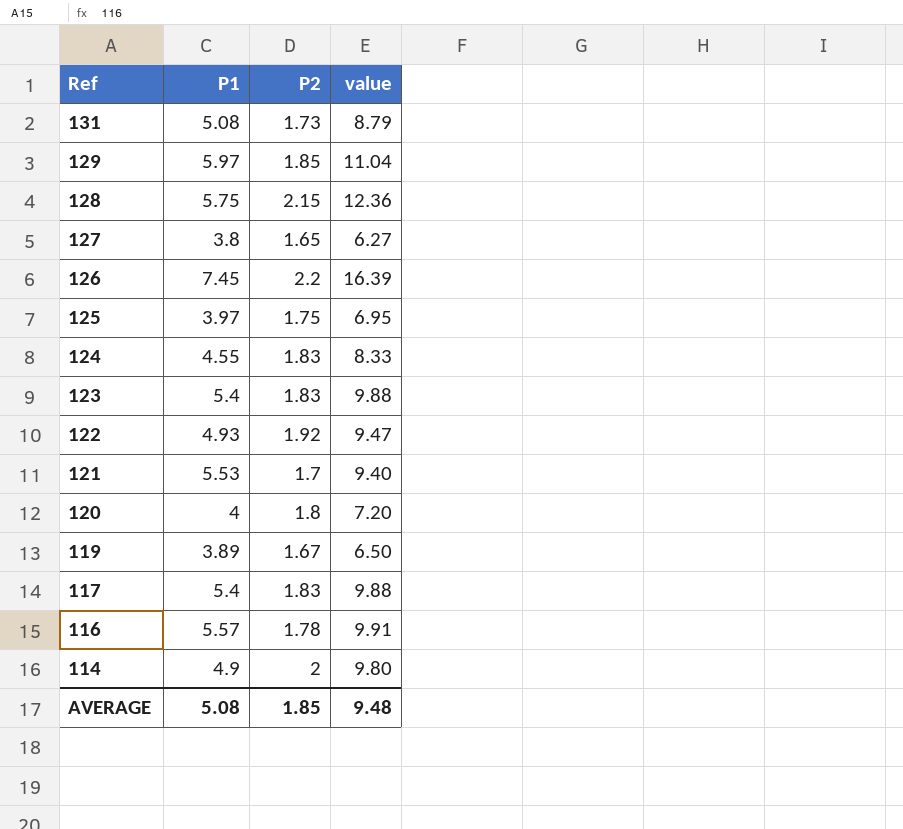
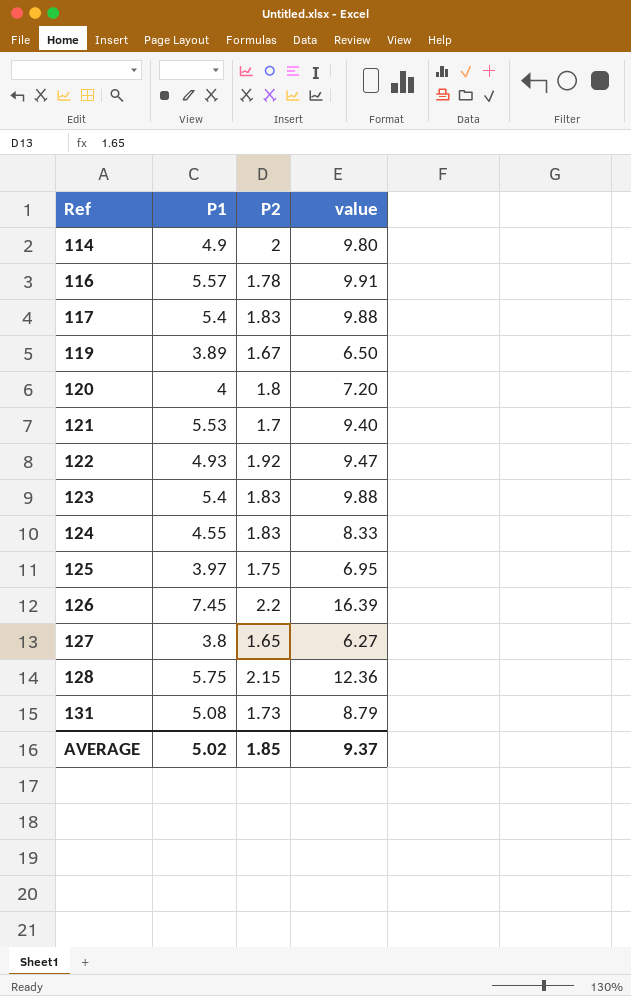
row order: Ref descending -> Ref ascending
row 129: 5.97 | 1.85 | 11.04 -> none
AVERAGE | P1: 5.08 -> 5.02
AVERAGE | value: 9.48 -> 9.37

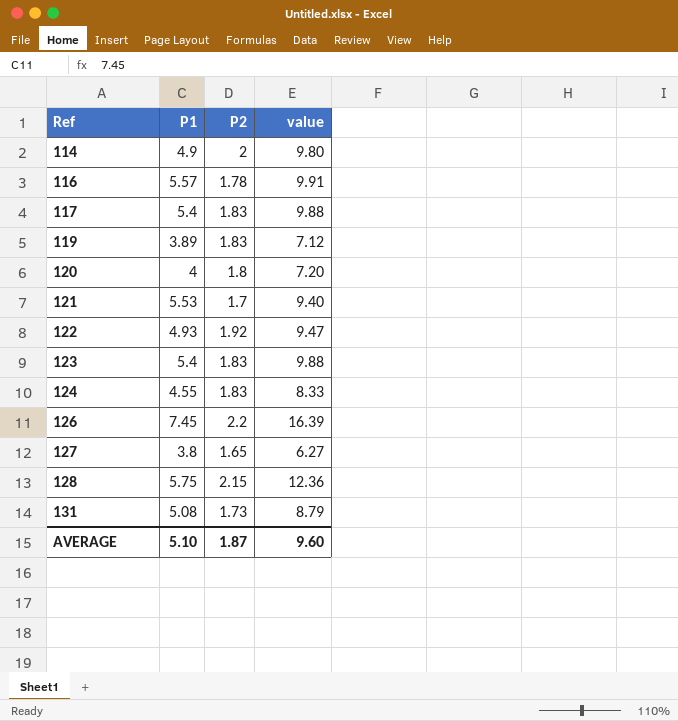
row 125: 3.97 | 1.75 | 6.95 -> none
119 | P2: 1.67 -> 1.83
119 | value: 6.50 -> 7.12
AVERAGE | P1: 5.02 -> 5.10
AVERAGE | P2: 1.85 -> 1.87
AVERAGE | value: 9.37 -> 9.60

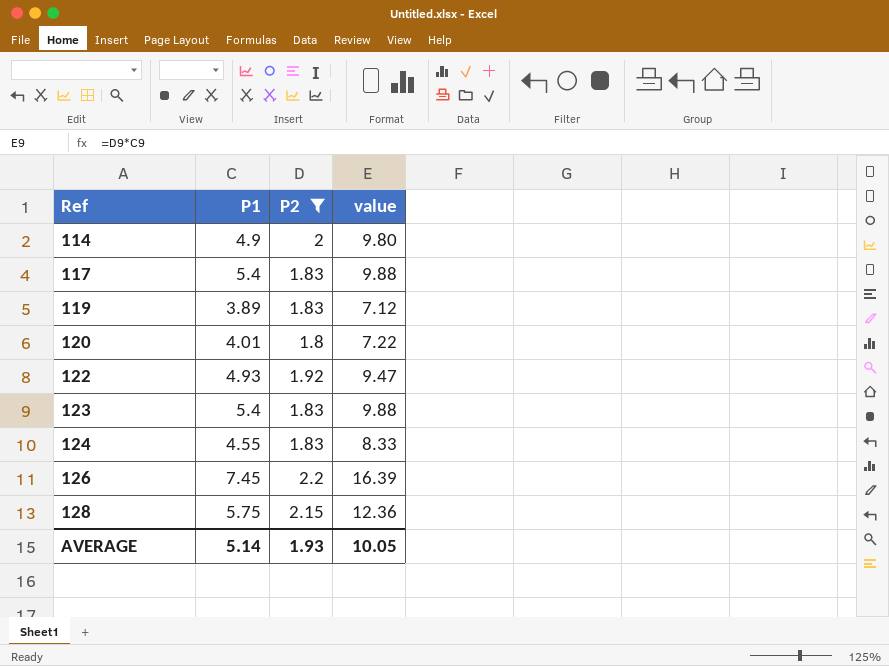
filter: none -> P2 >= 1.8
120 | P1: 4 -> 4.01
120 | value: 7.20 -> 7.22
AVERAGE | P1: 5.10 -> 5.14
AVERAGE | P2: 1.87 -> 1.93
AVERAGE | value: 9.60 -> 10.05

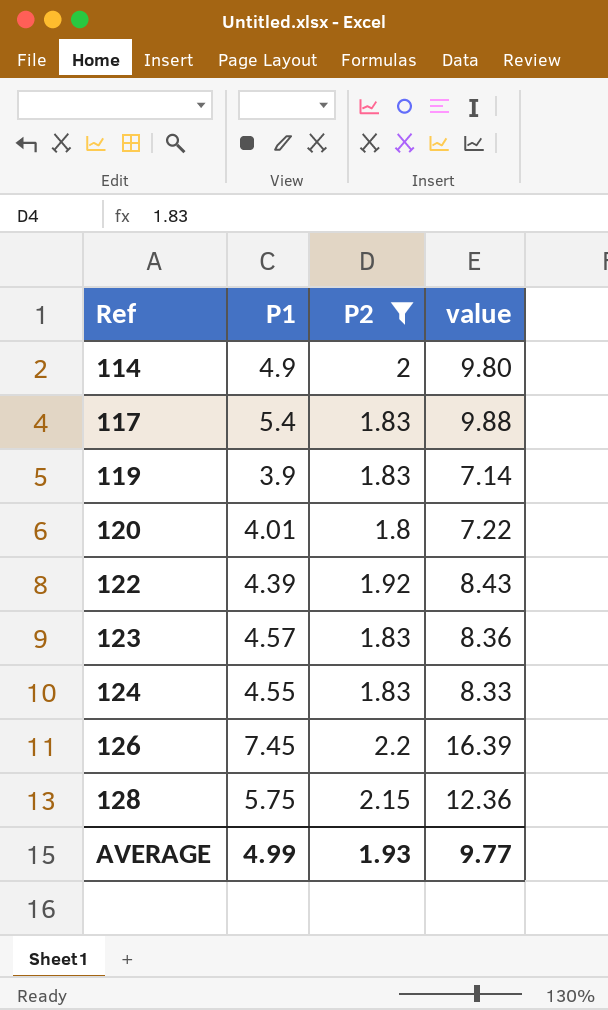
119 | P1: 3.89 -> 3.9
119 | value: 7.12 -> 7.14
122 | P1: 4.93 -> 4.39
122 | value: 9.47 -> 8.43
123 | P1: 5.4 -> 4.57
123 | value: 9.88 -> 8.36
AVERAGE | P1: 5.14 -> 4.99
AVERAGE | value: 10.05 -> 9.77

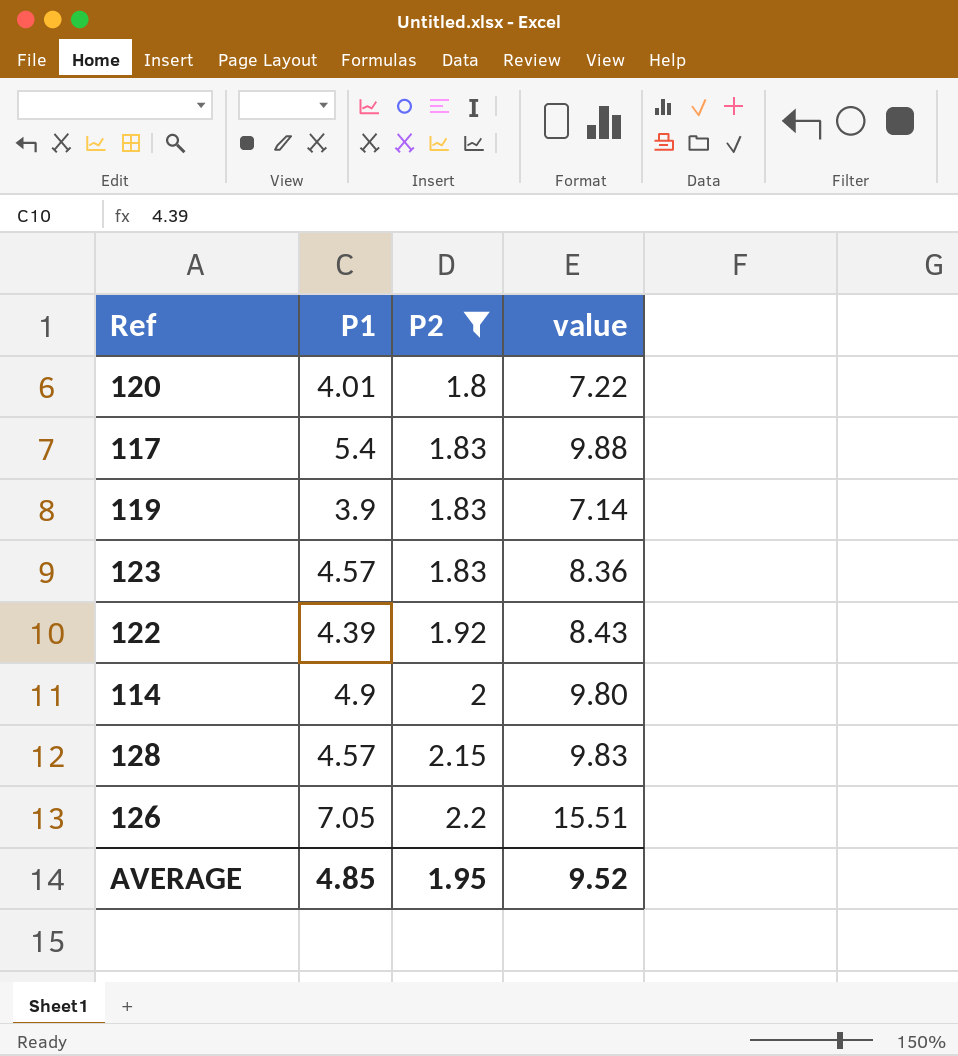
row order: Ref ascending -> P2 ascending
row 124: 4.55 | 1.83 | 8.33 -> none
128 | P1: 5.75 -> 4.57
128 | value: 12.36 -> 9.83
126 | P1: 7.45 -> 7.05
126 | value: 16.39 -> 15.51
AVERAGE | P1: 4.99 -> 4.85
AVERAGE | P2: 1.93 -> 1.95
AVERAGE | value: 9.77 -> 9.52

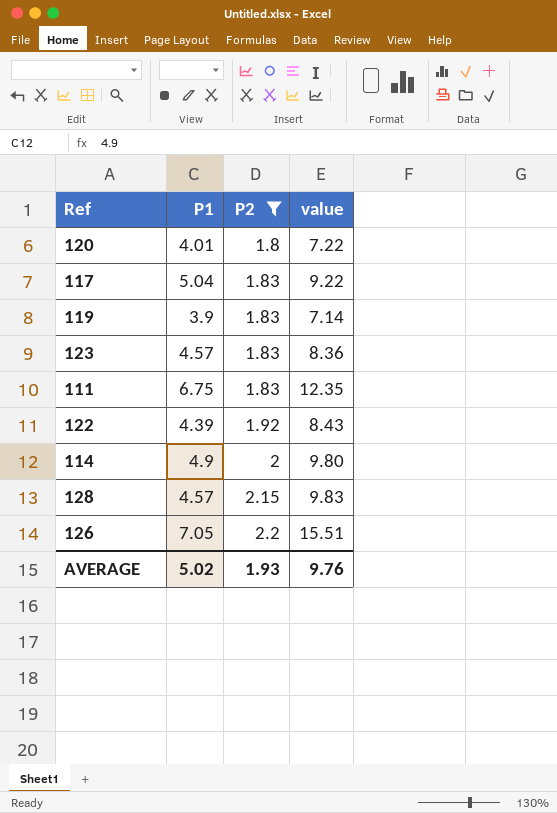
117 | P1: 5.4 -> 5.04
117 | value: 9.88 -> 9.22
row 111: none -> 6.75 | 1.83 | 12.35
AVERAGE | P1: 4.85 -> 5.02
AVERAGE | P2: 1.95 -> 1.93
AVERAGE | value: 9.52 -> 9.76

